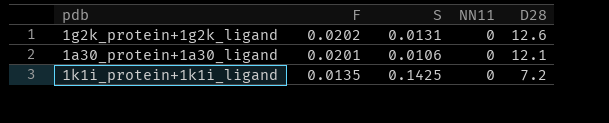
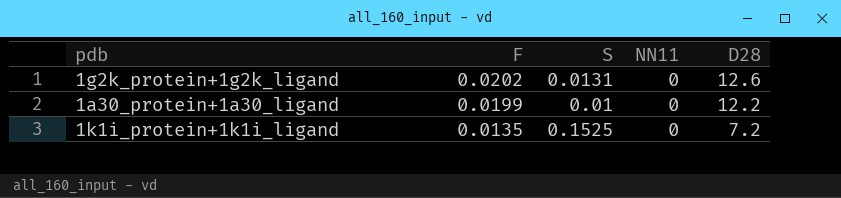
1a30_protein+1a30_ligand | F: 0.0201 -> 0.0199
1a30_protein+1a30_ligand | S: 0.0106 -> 0.01
1a30_protein+1a30_ligand | D28: 12.1 -> 12.2
1k1i_protein+1k1i_ligand | S: 0.1425 -> 0.1525

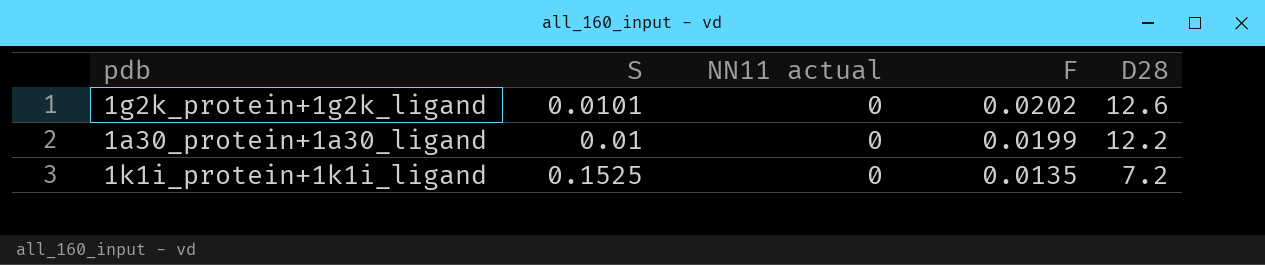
column name: NN11 -> NN11 actual
column F | position: 2 -> 4
1g2k_protein+1g2k_ligand | S: 0.0131 -> 0.0101

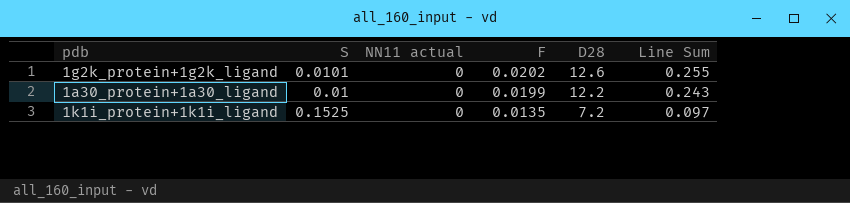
column Line Sum | formula: none -> [F] * [D28]

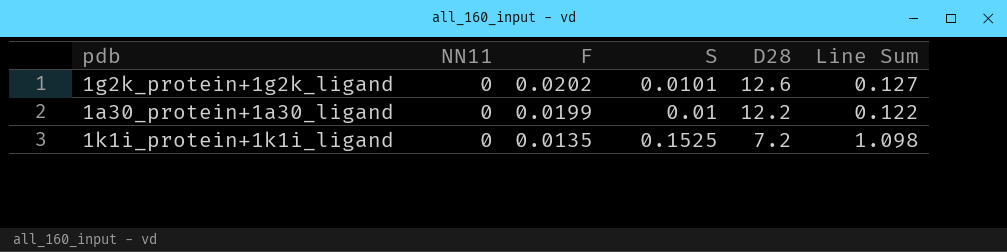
column name: NN11 actual -> NN11
column S | position: 2 -> 4
column Line Sum | formula: [F] * [D28] -> [S] * [D28]

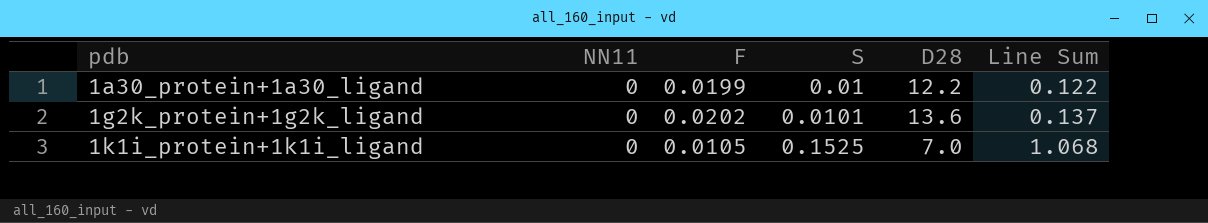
row order: F descending -> pdb ascending
1g2k_protein+1g2k_ligand | D28: 12.6 -> 13.6
1g2k_protein+1g2k_ligand | Line Sum: 0.127 -> 0.137
1k1i_protein+1k1i_ligand | F: 0.0135 -> 0.0105
1k1i_protein+1k1i_ligand | D28: 7.2 -> 7.0
1k1i_protein+1k1i_ligand | Line Sum: 1.098 -> 1.068

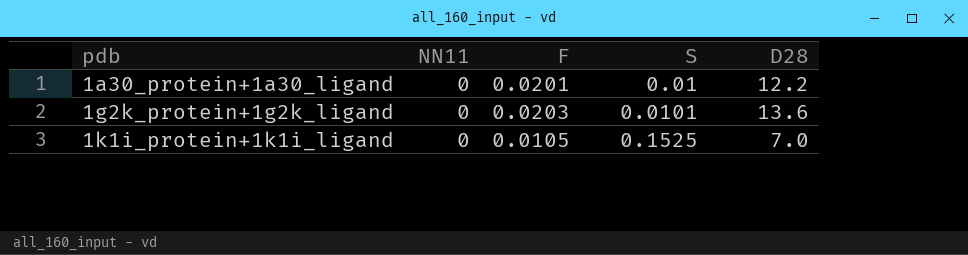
column Line Sum | formula: [S] * [D28] -> none
1a30_protein+1a30_ligand | F: 0.0199 -> 0.0201
1g2k_protein+1g2k_ligand | F: 0.0202 -> 0.0203

